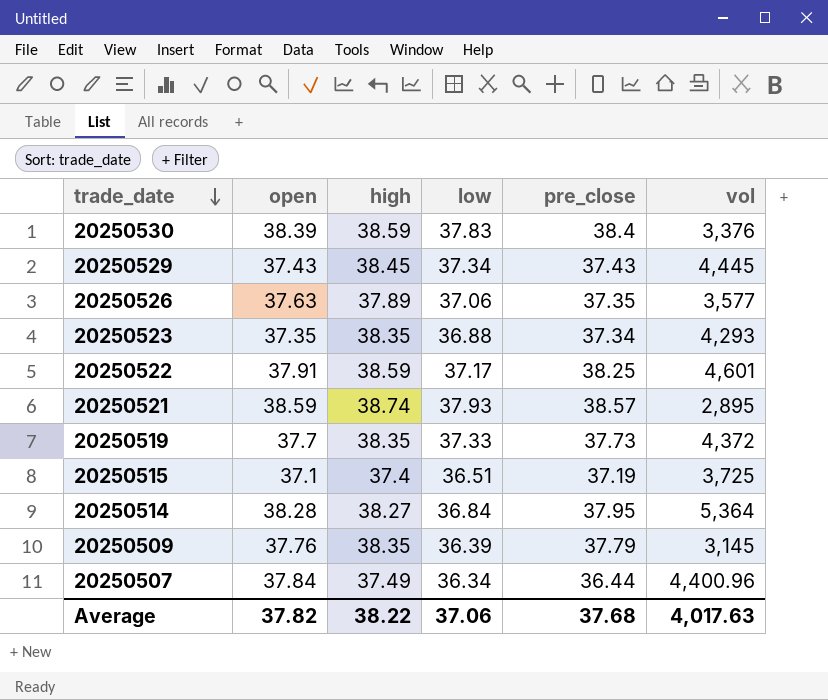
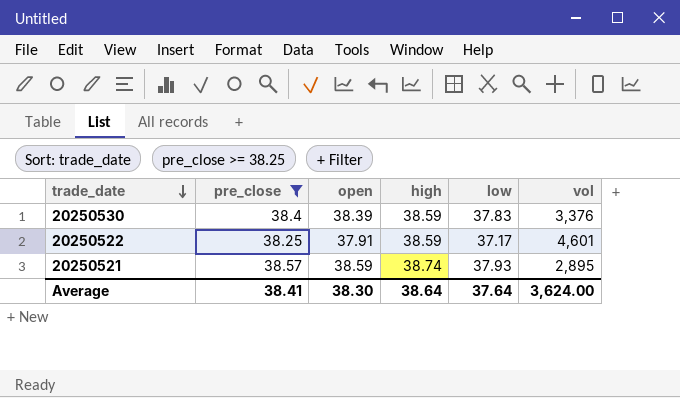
filter: none -> pre_close >= 38.25
column pre_close | position: 5 -> 2
Average | pre_close: 37.68 -> 38.41
Average | open: 37.82 -> 38.30
Average | high: 38.22 -> 38.64
Average | low: 37.06 -> 37.64
Average | vol: 4,017.63 -> 3,624.00

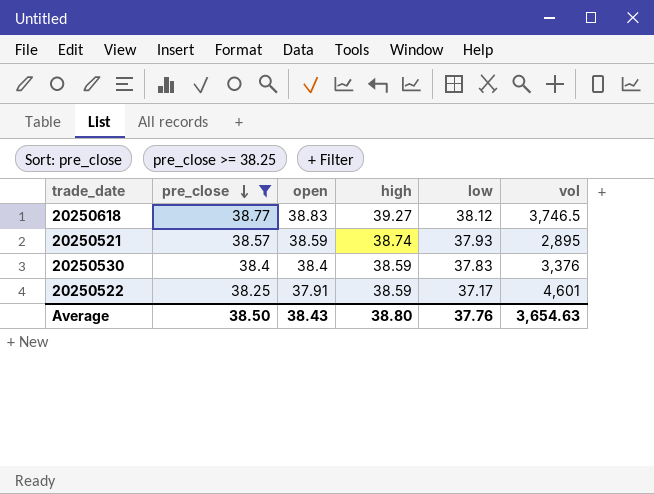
row order: trade_date descending -> pre_close descending
row 20250618: none -> 38.77 | 38.83 | 39.27 | 38.12 | 3,746.5
20250530 | open: 38.39 -> 38.4
Average | pre_close: 38.41 -> 38.50
Average | open: 38.30 -> 38.43
Average | high: 38.64 -> 38.80
Average | low: 37.64 -> 37.76
Average | vol: 3,624.00 -> 3,654.63

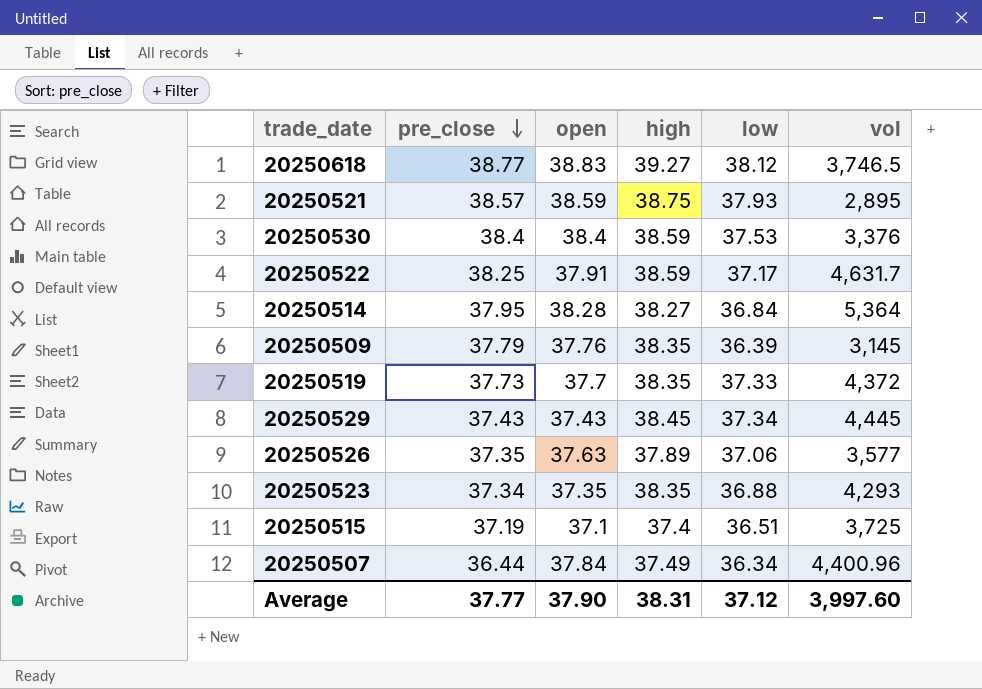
filter: pre_close >= 38.25 -> none
20250521 | high: 38.74 -> 38.75
20250530 | low: 37.83 -> 37.53
20250522 | vol: 4,601 -> 4,631.7
Average | pre_close: 38.50 -> 37.77
Average | open: 38.43 -> 37.90
Average | high: 38.80 -> 38.31
Average | low: 37.76 -> 37.12
Average | vol: 3,654.63 -> 3,997.60

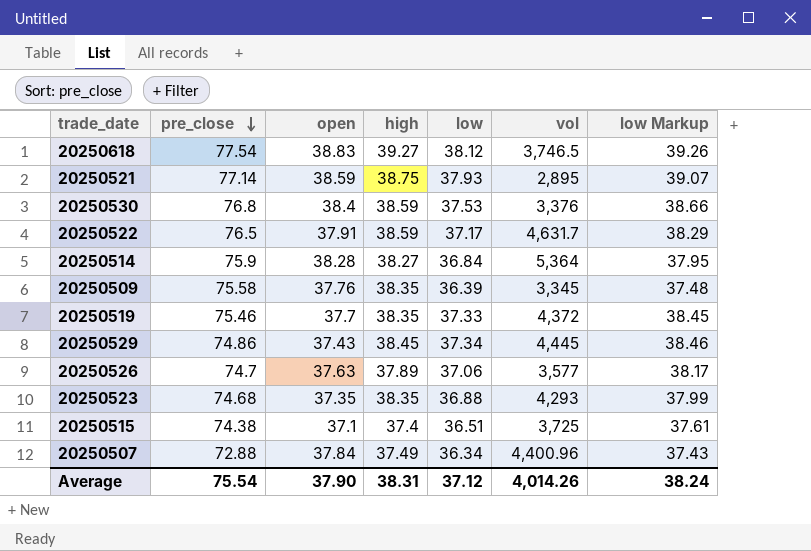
column low Markup | formula: none -> [low] * 1.03
20250618 | pre_close: 38.77 -> 77.54
20250521 | pre_close: 38.57 -> 77.14
20250530 | pre_close: 38.4 -> 76.8
20250522 | pre_close: 38.25 -> 76.5
20250514 | pre_close: 37.95 -> 75.9
20250509 | pre_close: 37.79 -> 75.58
20250509 | vol: 3,145 -> 3,345
20250519 | pre_close: 37.73 -> 75.46
20250529 | pre_close: 37.43 -> 74.86
20250526 | pre_close: 37.35 -> 74.7
20250523 | pre_close: 37.34 -> 74.68
20250515 | pre_close: 37.19 -> 74.38
20250507 | pre_close: 36.44 -> 72.88
Average | pre_close: 37.77 -> 75.54
Average | vol: 3,997.60 -> 4,014.26

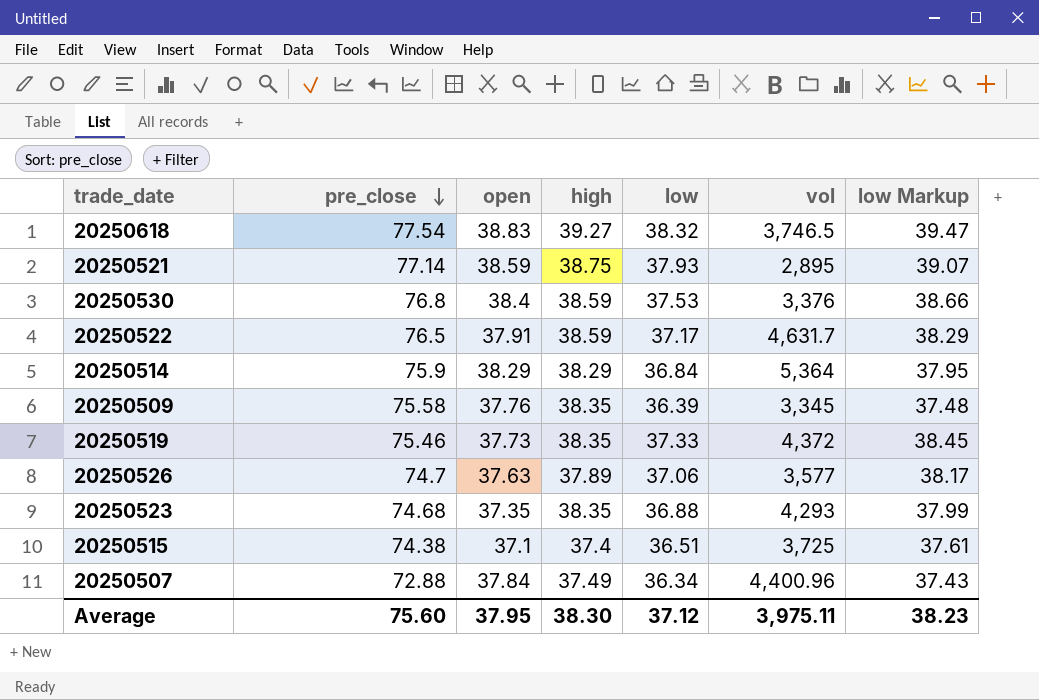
row 20250529: 74.86 | 37.43 | 38.45 | 37.34 | 4,445 | 38.46 -> none
20250618 | low: 38.12 -> 38.32
20250618 | low Markup: 39.26 -> 39.47
20250514 | open: 38.28 -> 38.29
20250514 | high: 38.27 -> 38.29
20250519 | open: 37.7 -> 37.73
Average | pre_close: 75.54 -> 75.60
Average | open: 37.90 -> 37.95
Average | high: 38.31 -> 38.30
Average | vol: 4,014.26 -> 3,975.11
Average | low Markup: 38.24 -> 38.23

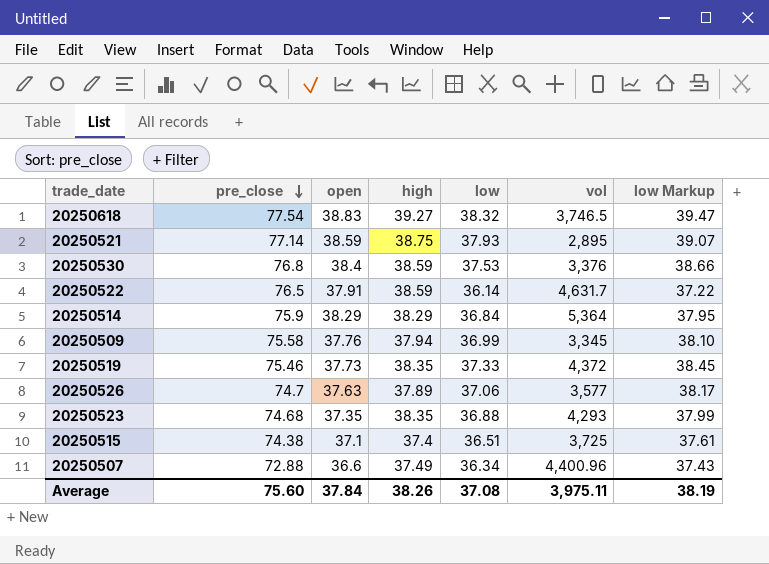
20250522 | low: 37.17 -> 36.14
20250522 | low Markup: 38.29 -> 37.22
20250509 | high: 38.35 -> 37.94
20250509 | low: 36.39 -> 36.99
20250509 | low Markup: 37.48 -> 38.10
20250507 | open: 37.84 -> 36.6
Average | open: 37.95 -> 37.84
Average | high: 38.30 -> 38.26
Average | low: 37.12 -> 37.08
Average | low Markup: 38.23 -> 38.19

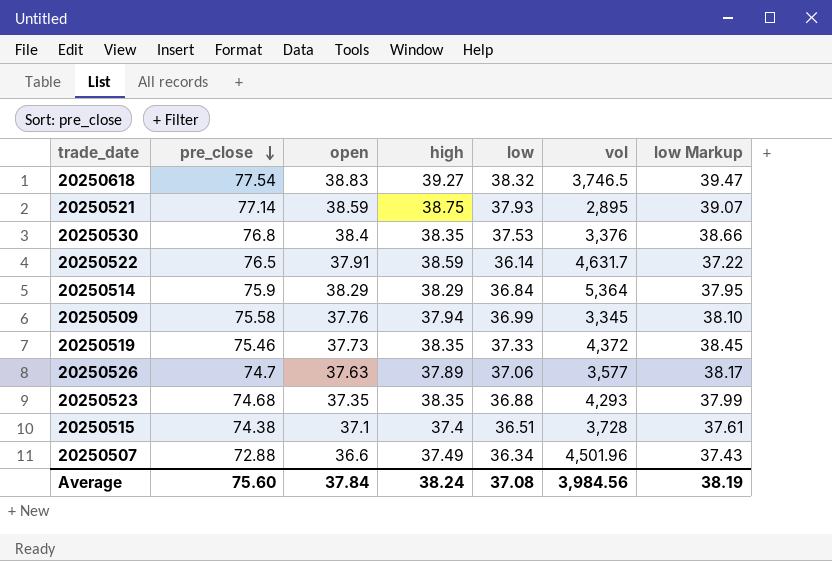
20250530 | high: 38.59 -> 38.35
20250515 | vol: 3,725 -> 3,728
20250507 | vol: 4,400.96 -> 4,501.96
Average | high: 38.26 -> 38.24
Average | vol: 3,975.11 -> 3,984.56

